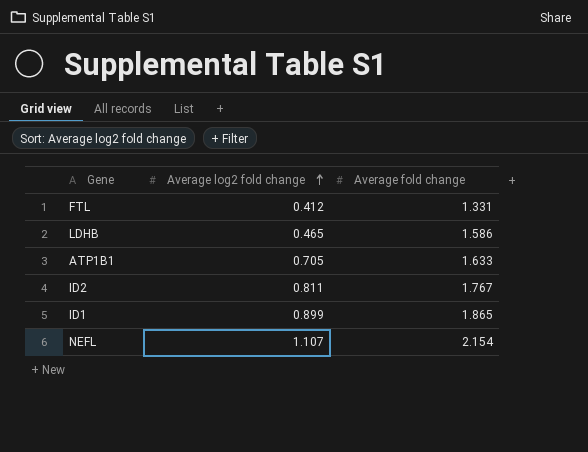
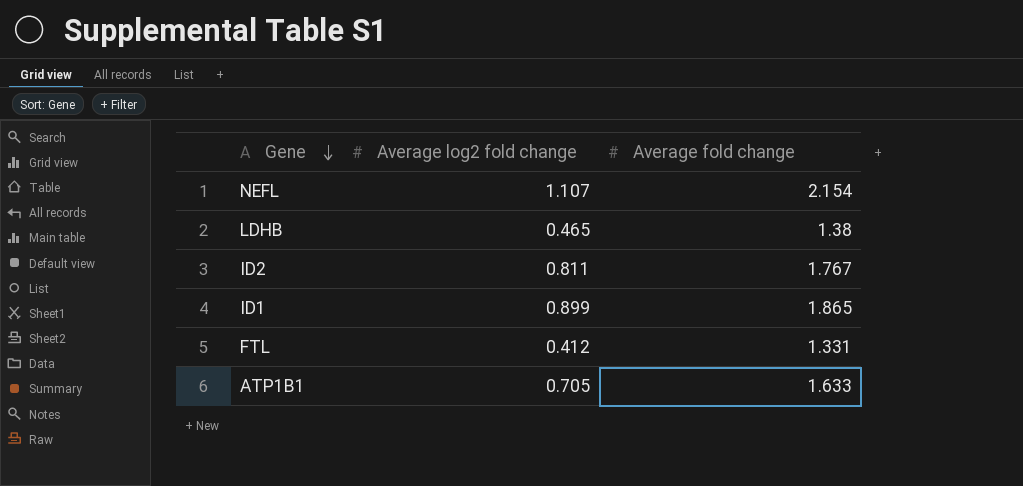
row order: Average log2 fold change ascending -> Gene descending
LDHB | Average fold change: 1.586 -> 1.38

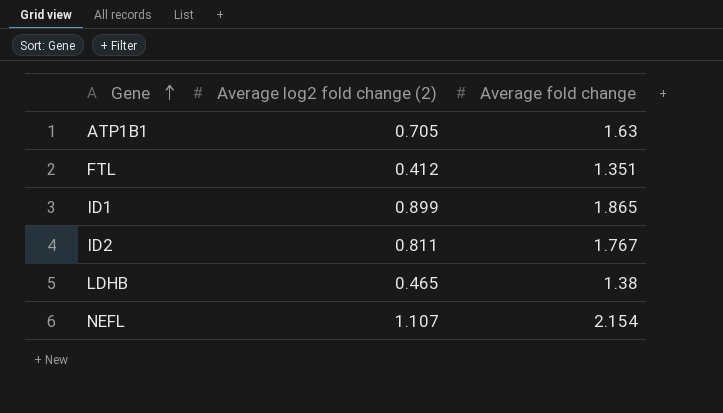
row order: Gene descending -> Gene ascending
column name: Average log2 fold change -> Average log2 fold change (2)
ATP1B1 | Average fold change: 1.633 -> 1.63
FTL | Average fold change: 1.331 -> 1.351

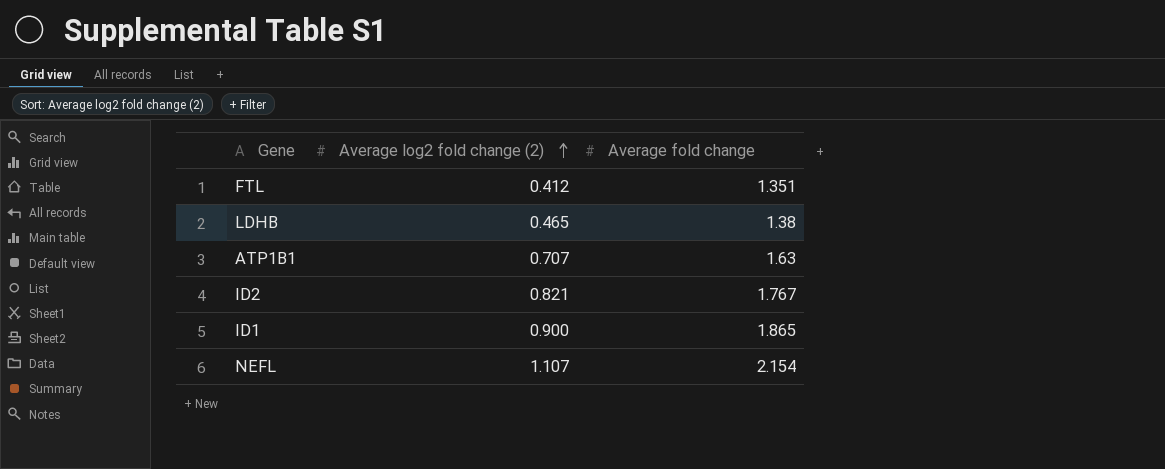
row order: Gene ascending -> Average log2 fold change (2) ascending
ATP1B1 | Average log2 fold change (2): 0.705 -> 0.707
ID2 | Average log2 fold change (2): 0.811 -> 0.821
ID1 | Average log2 fold change (2): 0.899 -> 0.900

